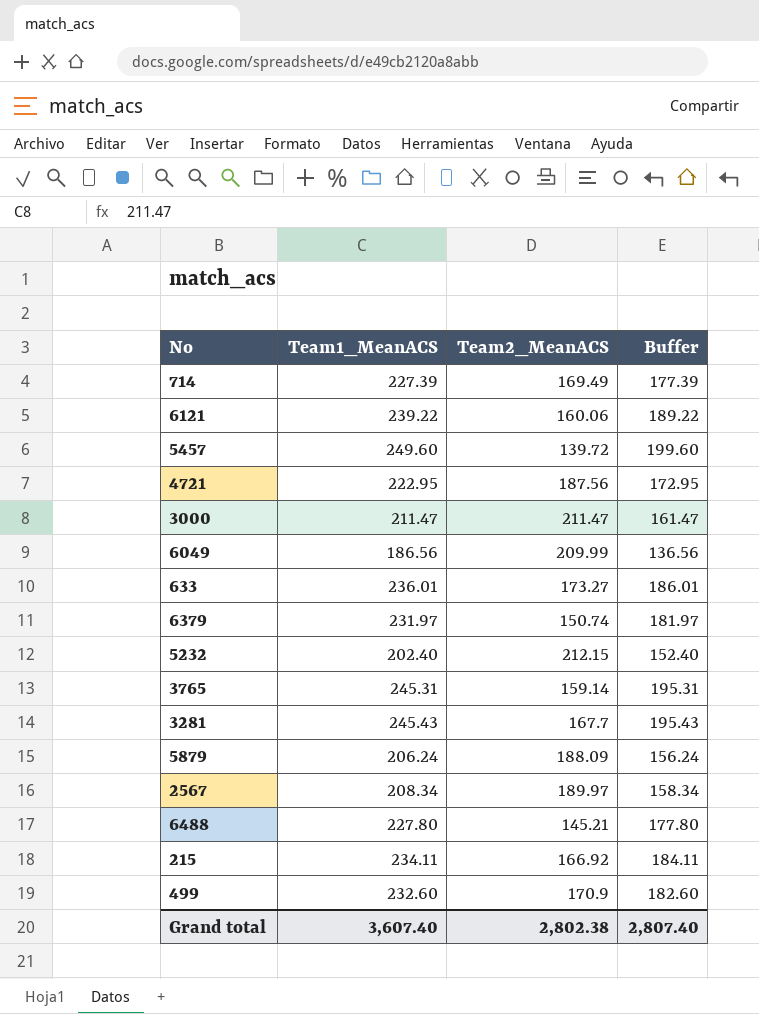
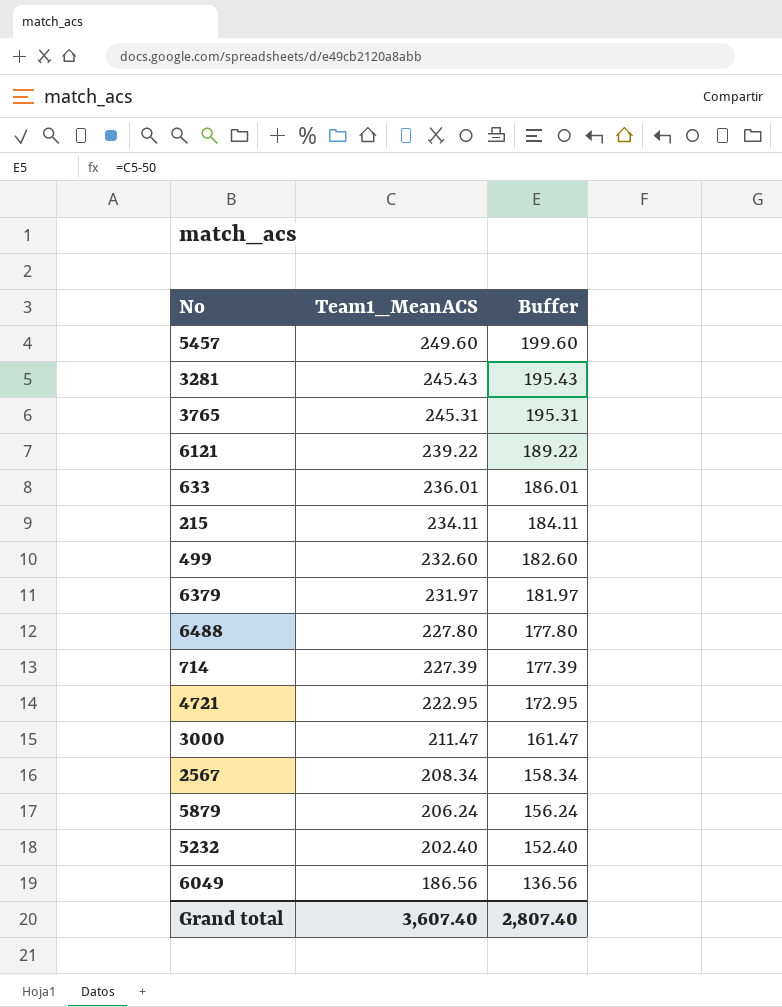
row order: none -> Team1_MeanACS descending
column Team2_MeanACS | position: 3 -> none

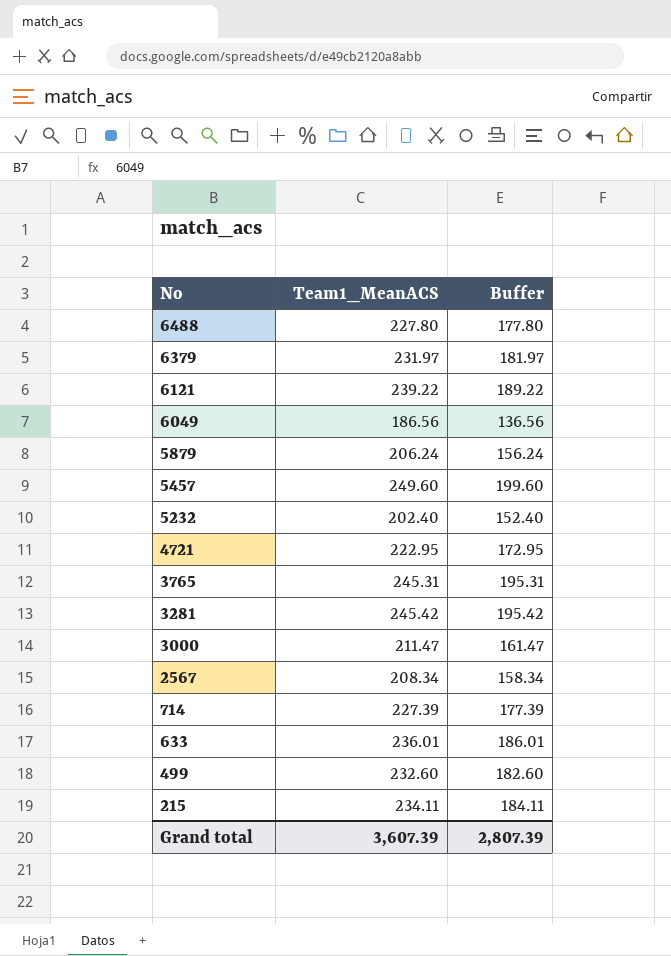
row order: Team1_MeanACS descending -> No descending
3281 | Team1_MeanACS: 245.43 -> 245.42
3281 | Buffer: 195.43 -> 195.42
Grand total | Team1_MeanACS: 3,607.40 -> 3,607.39
Grand total | Buffer: 2,807.40 -> 2,807.39

